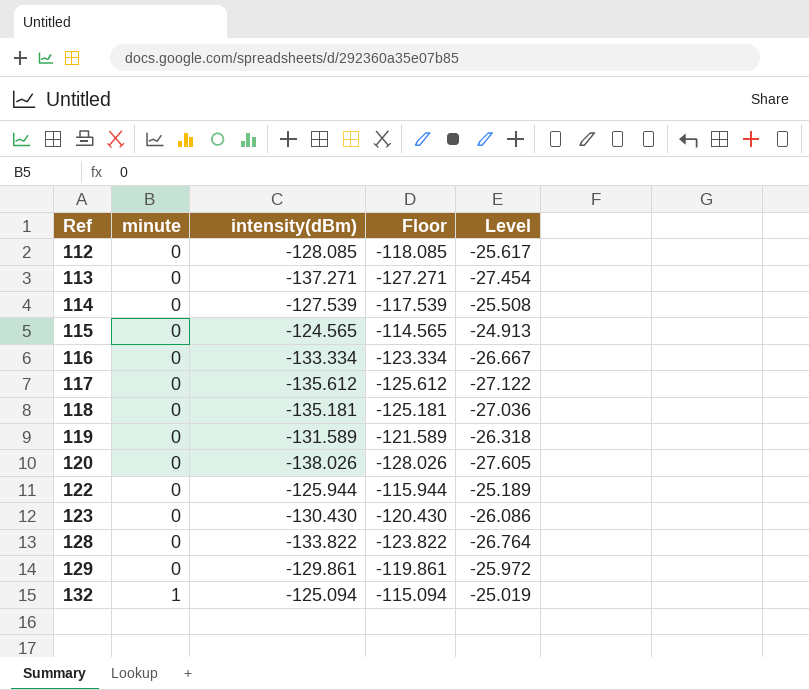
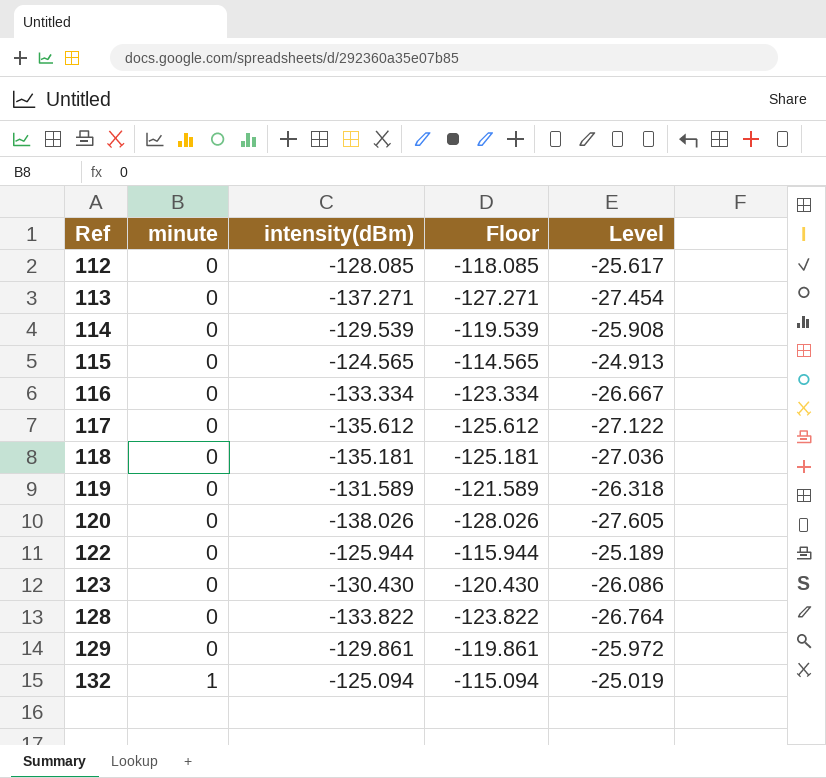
114 | intensity(dBm): -127.539 -> -129.539
114 | Floor: -117.539 -> -119.539
114 | Level: -25.508 -> -25.908

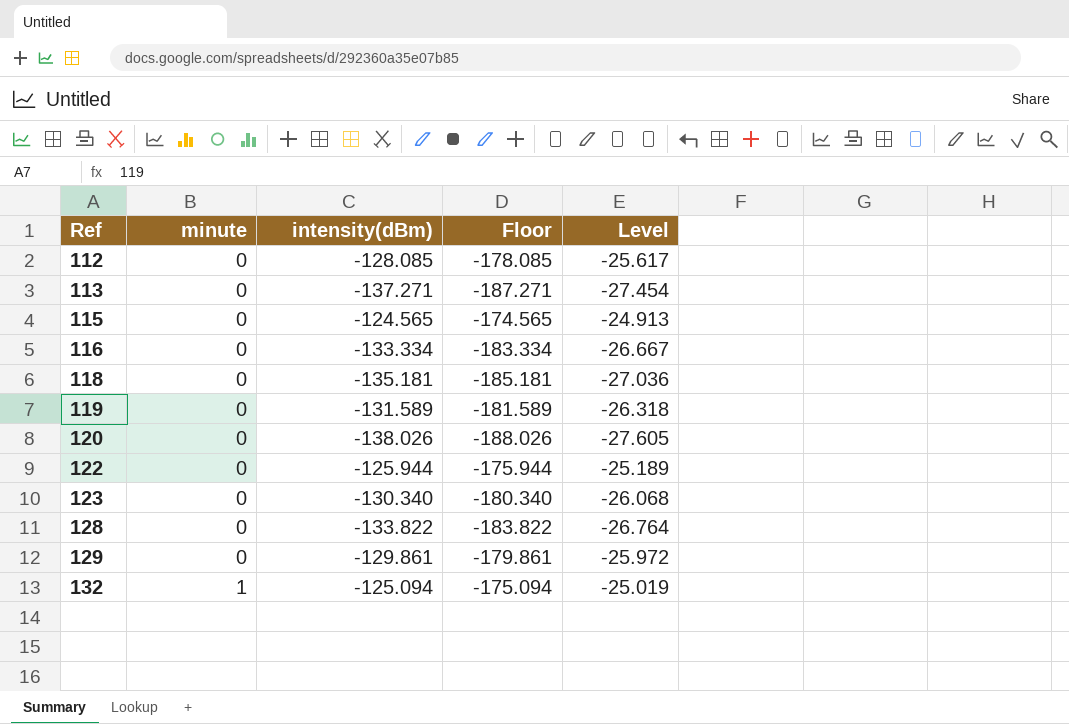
column Floor | formula: [intensity(dBm)] + 10 -> [intensity(dBm)] - 50
row 114: 0 | -129.539 | -119.539 | -25.908 -> none
row 117: 0 | -135.612 | -125.612 | -27.122 -> none
123 | intensity(dBm): -130.430 -> -130.340
123 | Level: -26.086 -> -26.068

